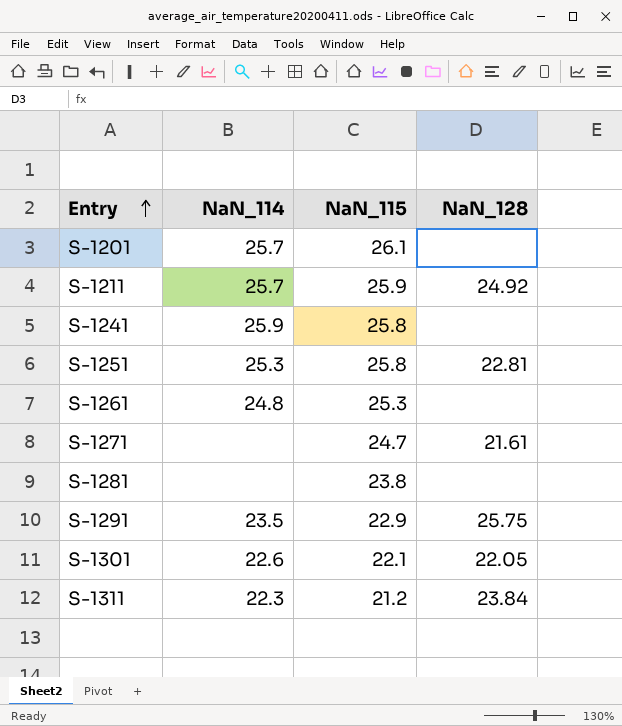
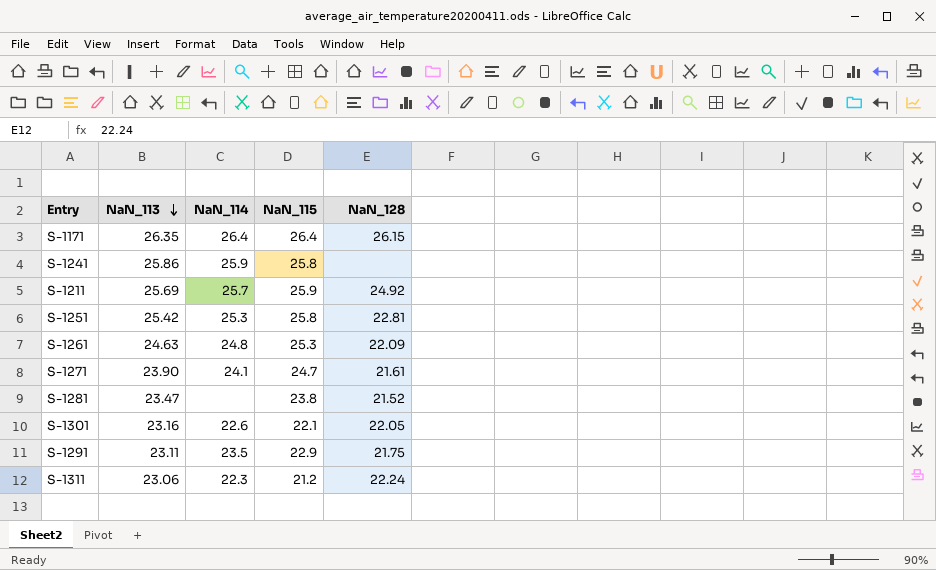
row order: Entry ascending -> NaN_113 descending
column NaN_113 | position: none -> 2
row S-1201: 25.7 | 26.1 | none -> none
row S-1171: none -> 26.35 | 26.4 | 26.4 | 26.15
S-1261 | NaN_128: none -> 22.09
S-1271 | NaN_114: none -> 24.1
S-1281 | NaN_128: none -> 21.52
S-1291 | NaN_128: 25.75 -> 21.75
S-1311 | NaN_128: 23.84 -> 22.24

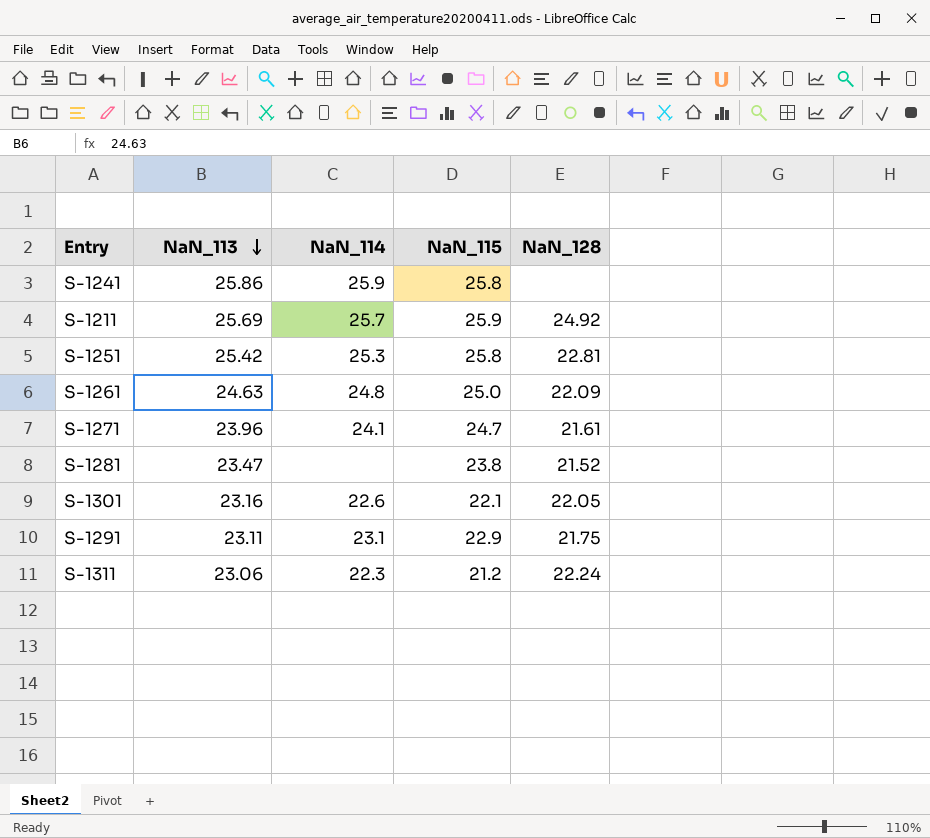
row S-1171: 26.35 | 26.4 | 26.4 | 26.15 -> none
S-1261 | NaN_115: 25.3 -> 25.0
S-1271 | NaN_113: 23.90 -> 23.96
S-1291 | NaN_114: 23.5 -> 23.1

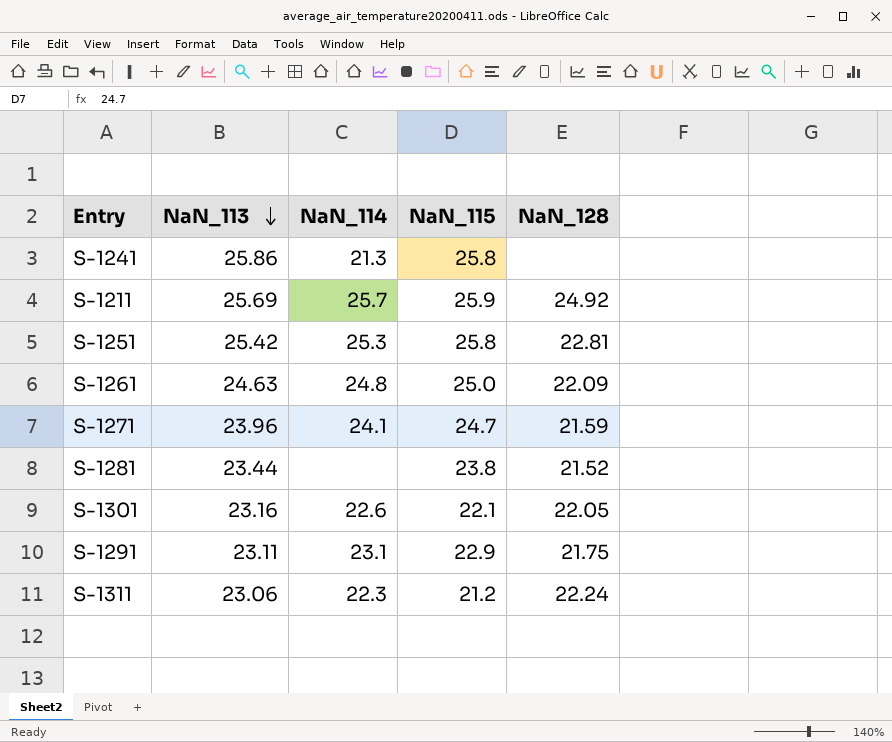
S-1241 | NaN_114: 25.9 -> 21.3
S-1271 | NaN_128: 21.61 -> 21.59
S-1281 | NaN_113: 23.47 -> 23.44

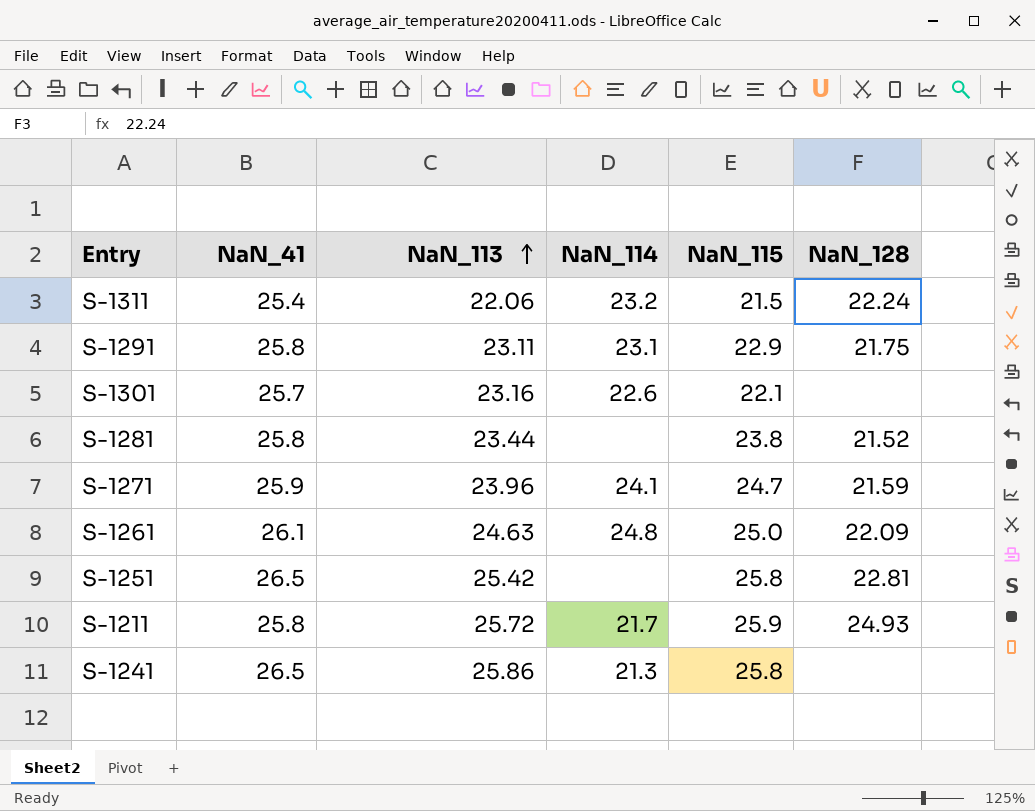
row order: NaN_113 descending -> NaN_113 ascending
column NaN_41 | position: none -> 2
S-1311 | NaN_113: 23.06 -> 22.06
S-1311 | NaN_114: 22.3 -> 23.2
S-1311 | NaN_115: 21.2 -> 21.5
S-1301 | NaN_128: 22.05 -> none
S-1251 | NaN_114: 25.3 -> none
S-1211 | NaN_113: 25.69 -> 25.72
S-1211 | NaN_114: 25.7 -> 21.7
S-1211 | NaN_128: 24.92 -> 24.93

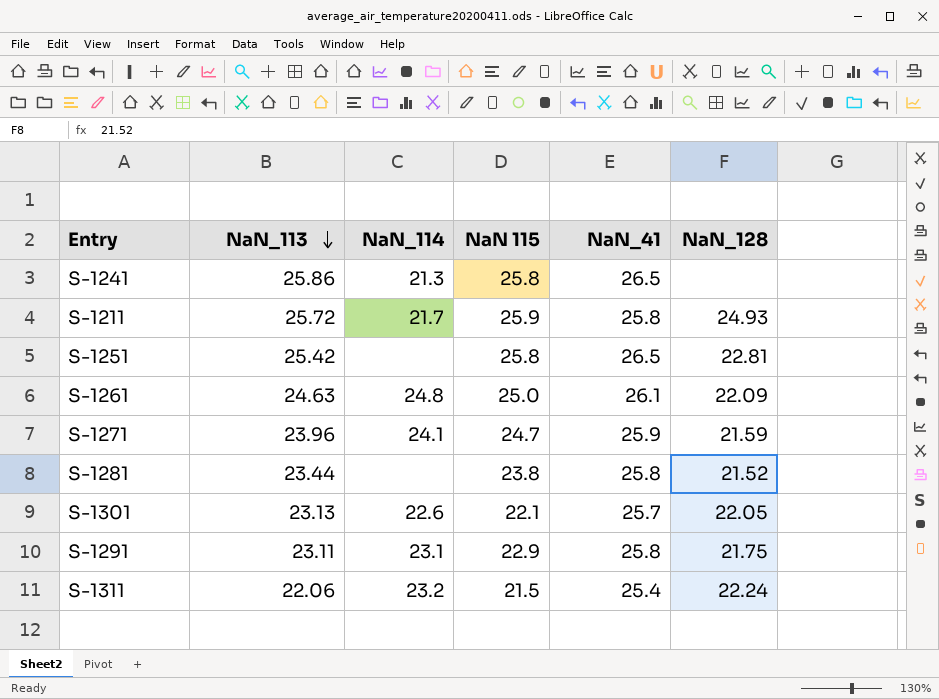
row order: NaN_113 ascending -> NaN_113 descending
column name: NaN_115 -> NaN 115
column NaN_41 | position: 2 -> 5
S-1301 | NaN_113: 23.16 -> 23.13
S-1301 | NaN_128: none -> 22.05

